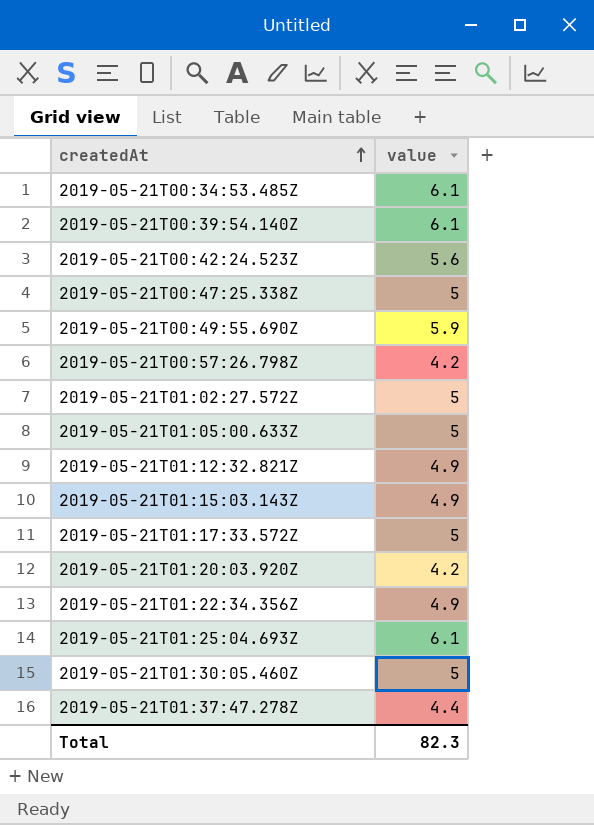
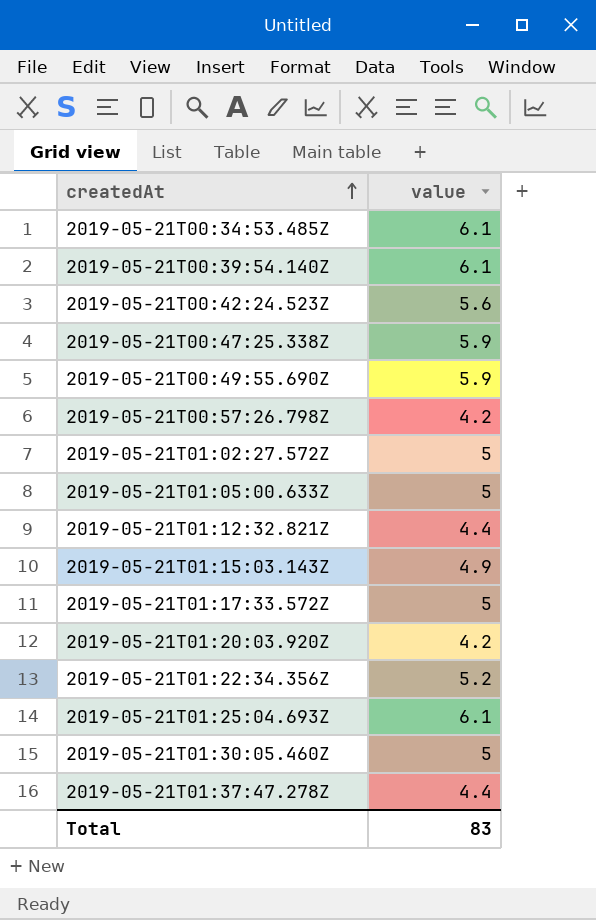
2019-05-21T00:47:25.338Z | value: 5 -> 5.9
2019-05-21T01:12:32.821Z | value: 4.9 -> 4.4
2019-05-21T01:22:34.356Z | value: 4.9 -> 5.2
Total | value: 82.3 -> 83

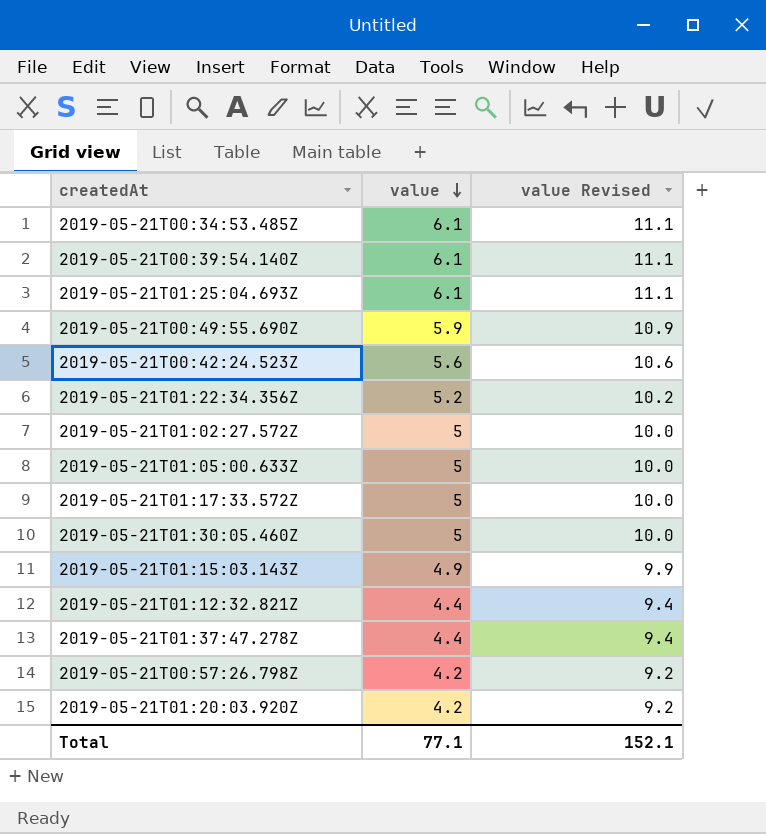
row order: createdAt ascending -> value descending
column value Revised | formula: none -> [value] + 5
row 2019-05-21T00:47:25.338Z: 5.9 -> none
Total | value: 83 -> 77.1

